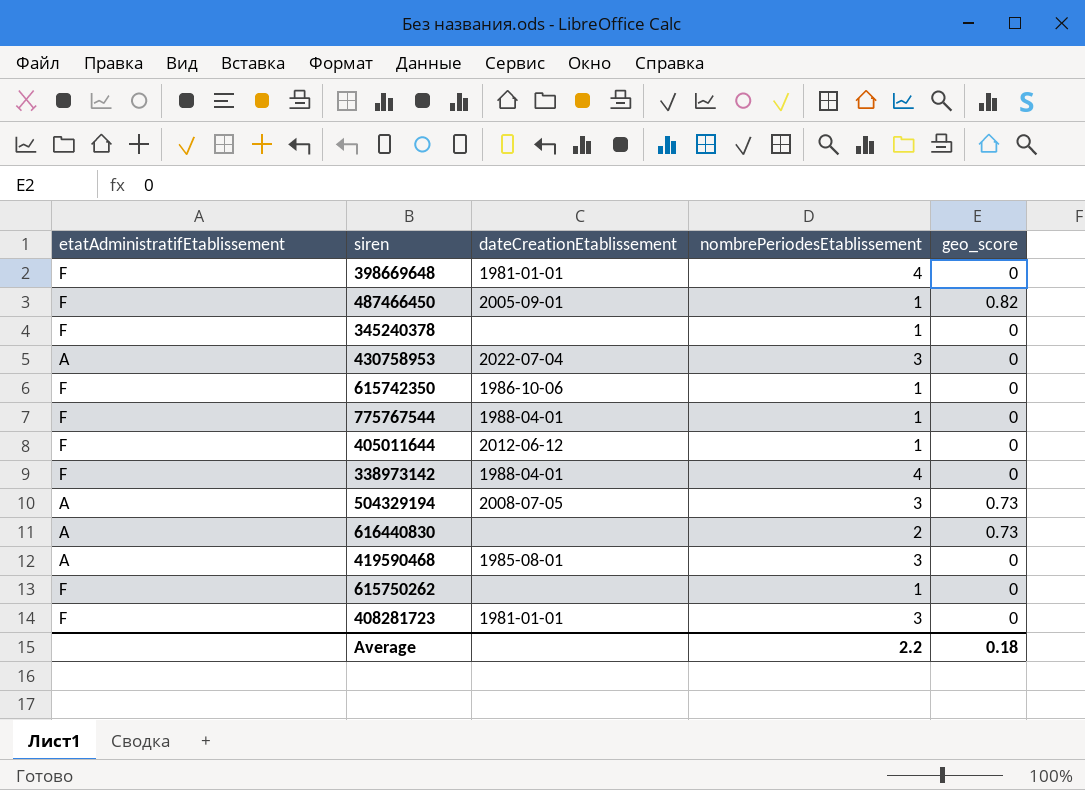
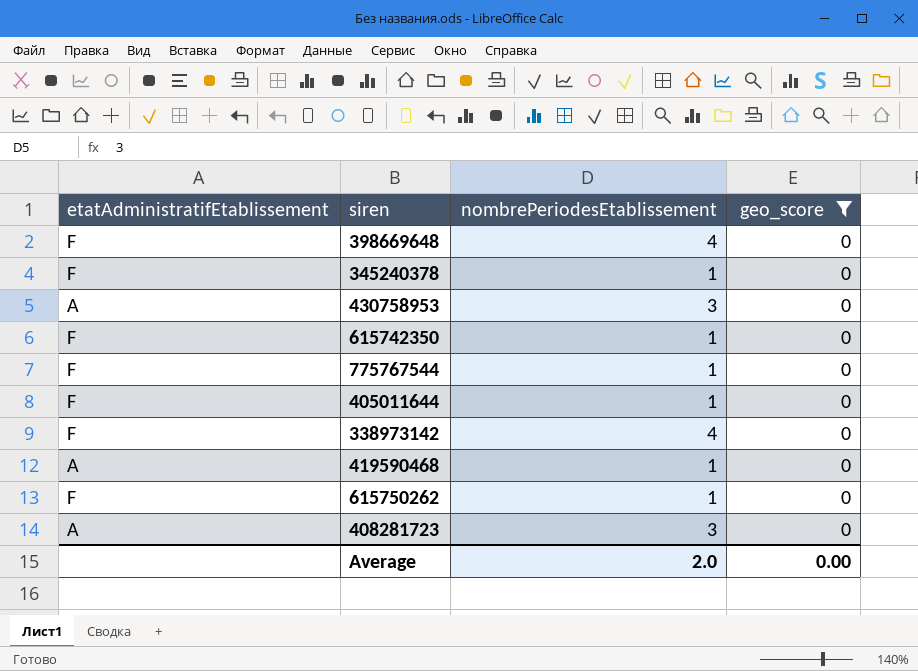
filter: none -> geo_score = 0
column dateCreationEtablissement | position: 3 -> none
419590468 | nombrePeriodesEtablissement: 3 -> 1
408281723 | etatAdministratifEtablissement: F -> A
Average | nombrePeriodesEtablissement: 2.2 -> 2.0
Average | geo_score: 0.18 -> 0.00

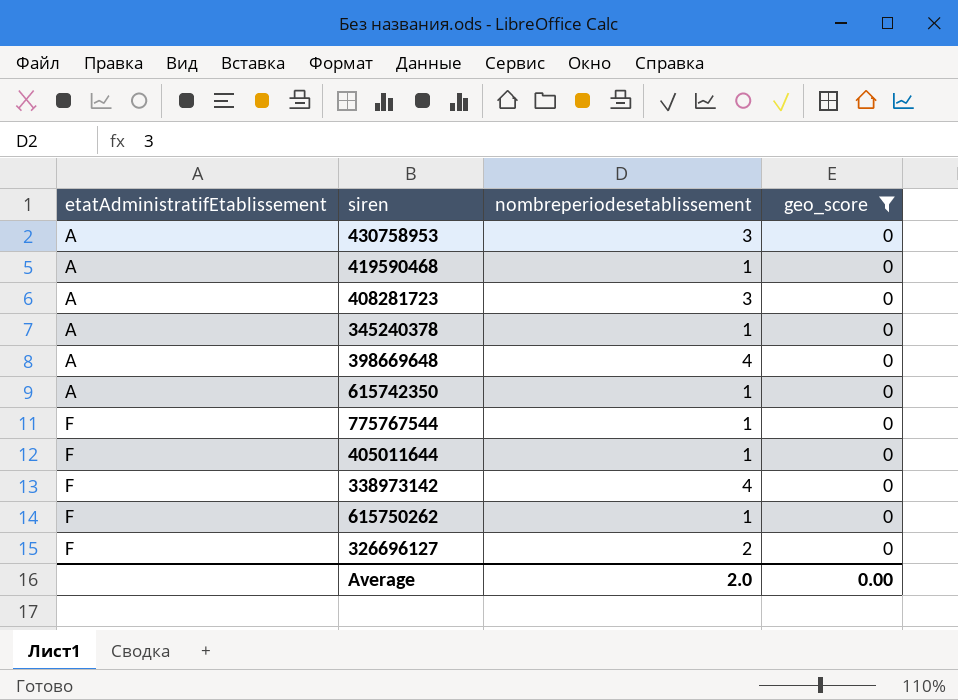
row order: none -> etatAdministratifEtablissement ascending
column name: nombrePeriodesEtablissement -> nombreperiodesetablissement
345240378 | etatAdministratifEtablissement: F -> A
398669648 | etatAdministratifEtablissement: F -> A
615742350 | etatAdministratifEtablissement: F -> A
row 326696127: none -> F | 2 | 0

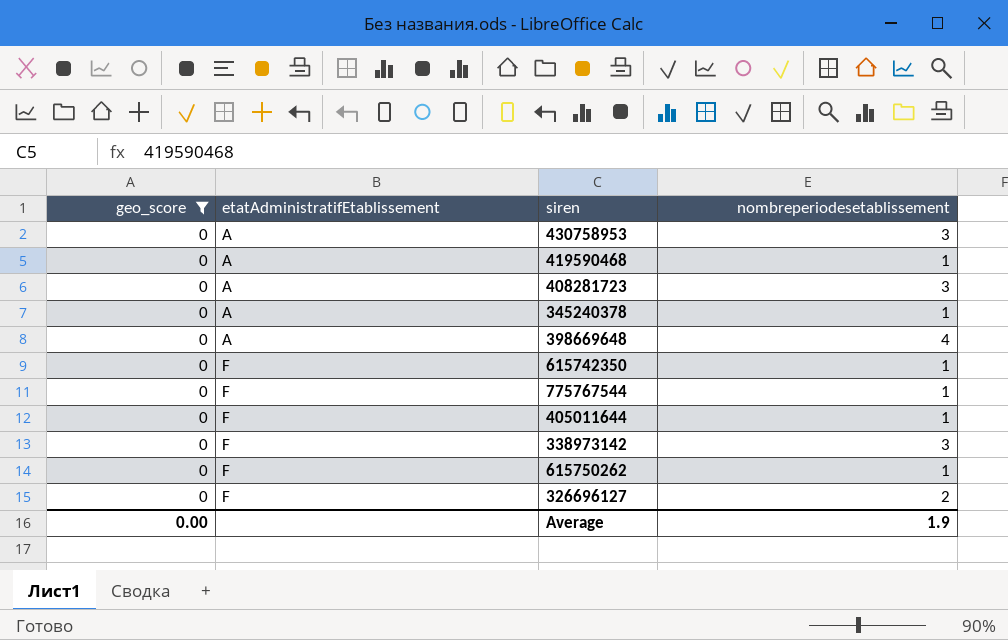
column geo_score | position: 4 -> 1
615742350 | etatAdministratifEtablissement: A -> F
338973142 | nombreperiodesetablissement: 4 -> 3
Average | nombreperiodesetablissement: 2.0 -> 1.9

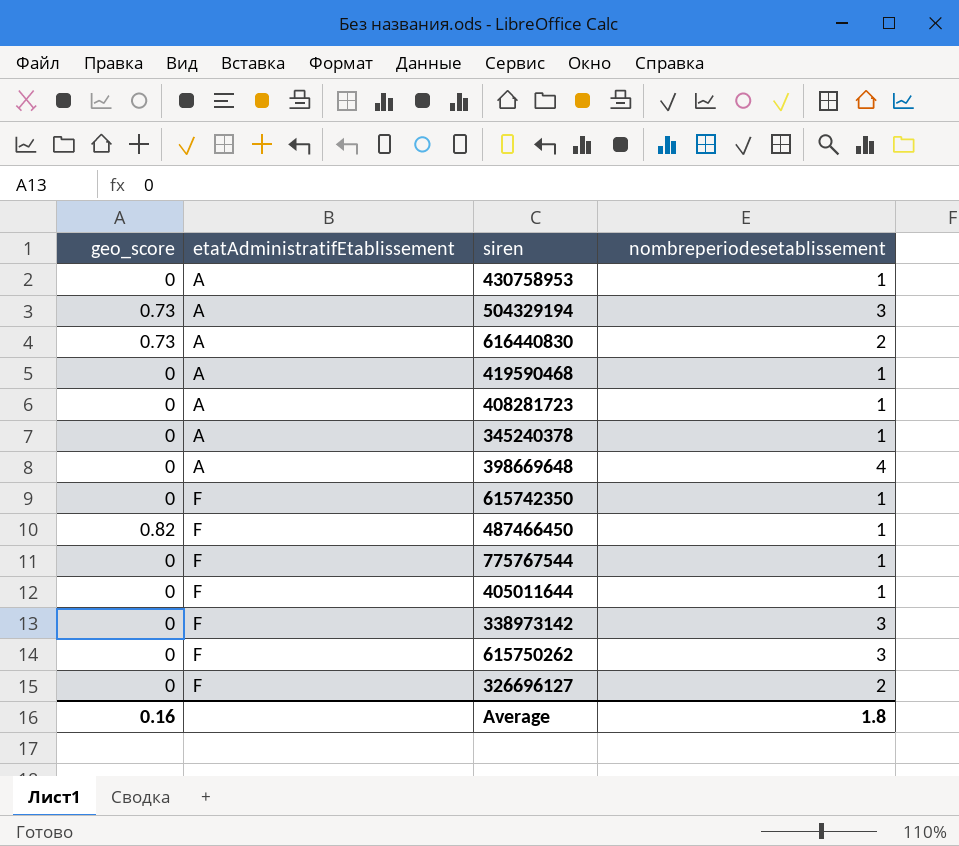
filter: geo_score = 0 -> none
430758953 | nombreperiodesetablissement: 3 -> 1
408281723 | nombreperiodesetablissement: 3 -> 1
615750262 | nombreperiodesetablissement: 1 -> 3
Average | geo_score: 0.00 -> 0.16
Average | nombreperiodesetablissement: 1.9 -> 1.8

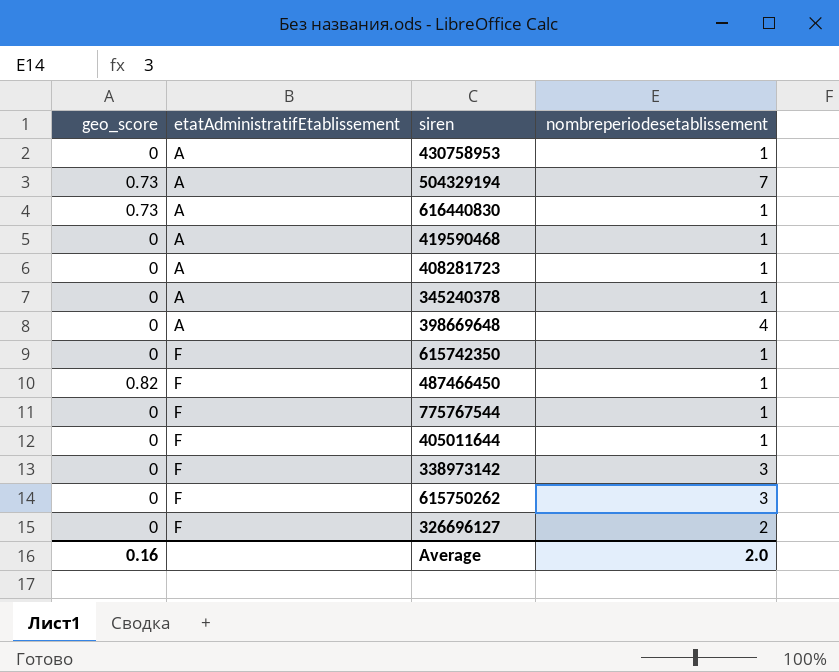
504329194 | nombreperiodesetablissement: 3 -> 7
616440830 | nombreperiodesetablissement: 2 -> 1
Average | nombreperiodesetablissement: 1.8 -> 2.0

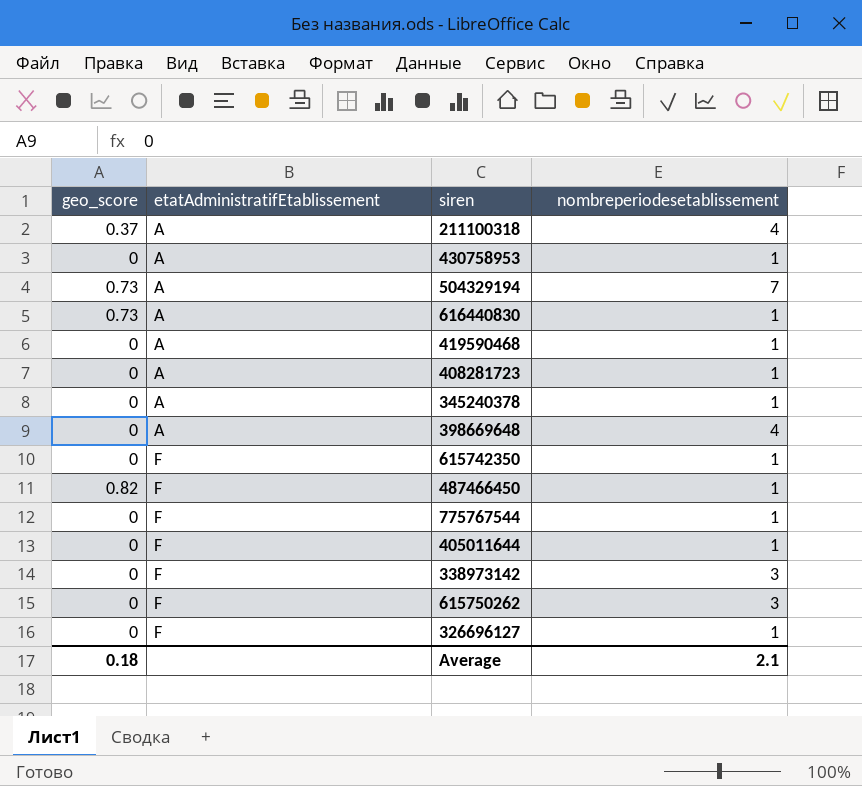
row 211100318: none -> 0.37 | A | 4
326696127 | nombreperiodesetablissement: 2 -> 1
Average | geo_score: 0.16 -> 0.18
Average | nombreperiodesetablissement: 2.0 -> 2.1

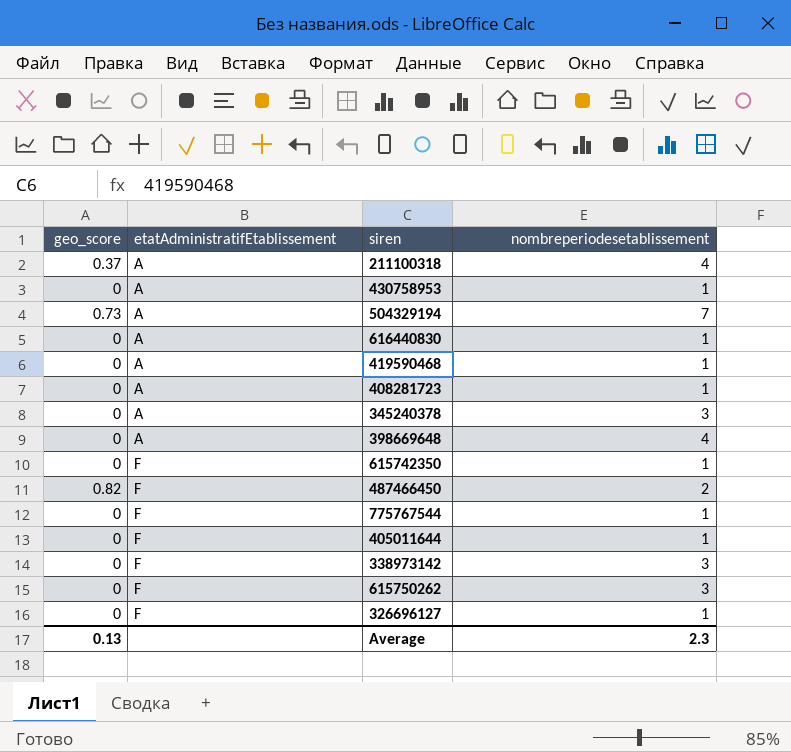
616440830 | geo_score: 0.73 -> 0
345240378 | nombreperiodesetablissement: 1 -> 3
487466450 | nombreperiodesetablissement: 1 -> 2
Average | geo_score: 0.18 -> 0.13
Average | nombreperiodesetablissement: 2.1 -> 2.3

